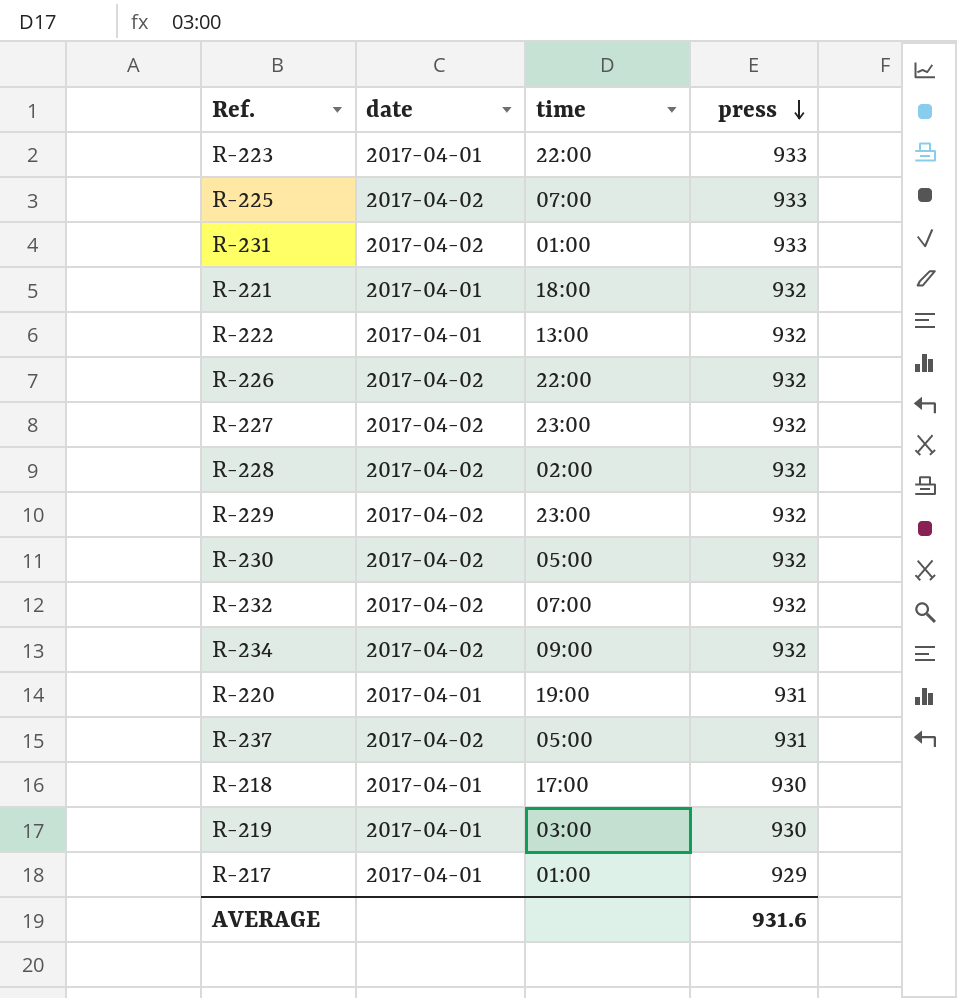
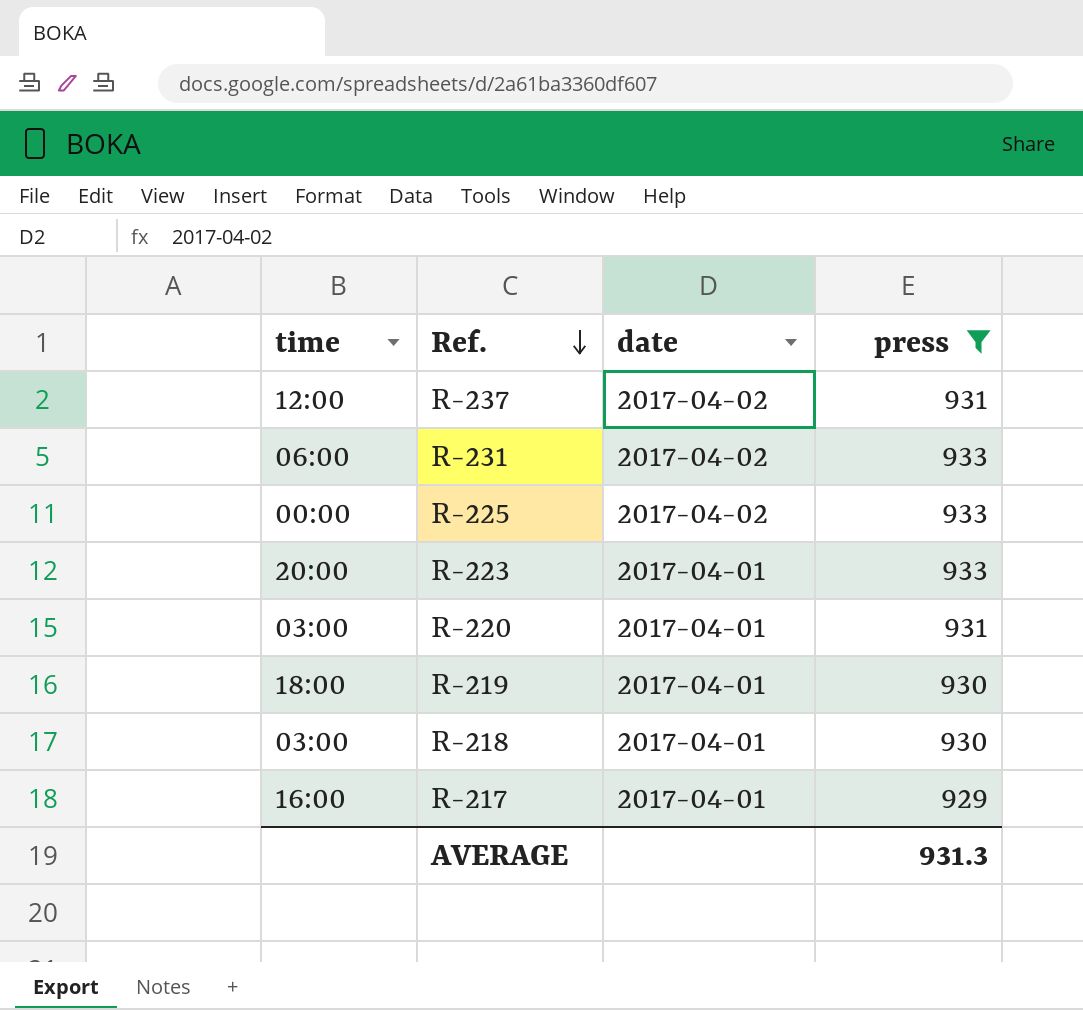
filter: none -> press != 932
row order: press descending -> Ref. descending
column time | position: 3 -> 1
R-237 | time: 05:00 -> 12:00
R-231 | time: 01:00 -> 06:00
R-225 | time: 07:00 -> 00:00
R-223 | time: 22:00 -> 20:00
R-220 | time: 19:00 -> 03:00
R-219 | time: 03:00 -> 18:00
R-218 | time: 17:00 -> 03:00
R-217 | time: 01:00 -> 16:00
AVERAGE | press: 931.6 -> 931.3

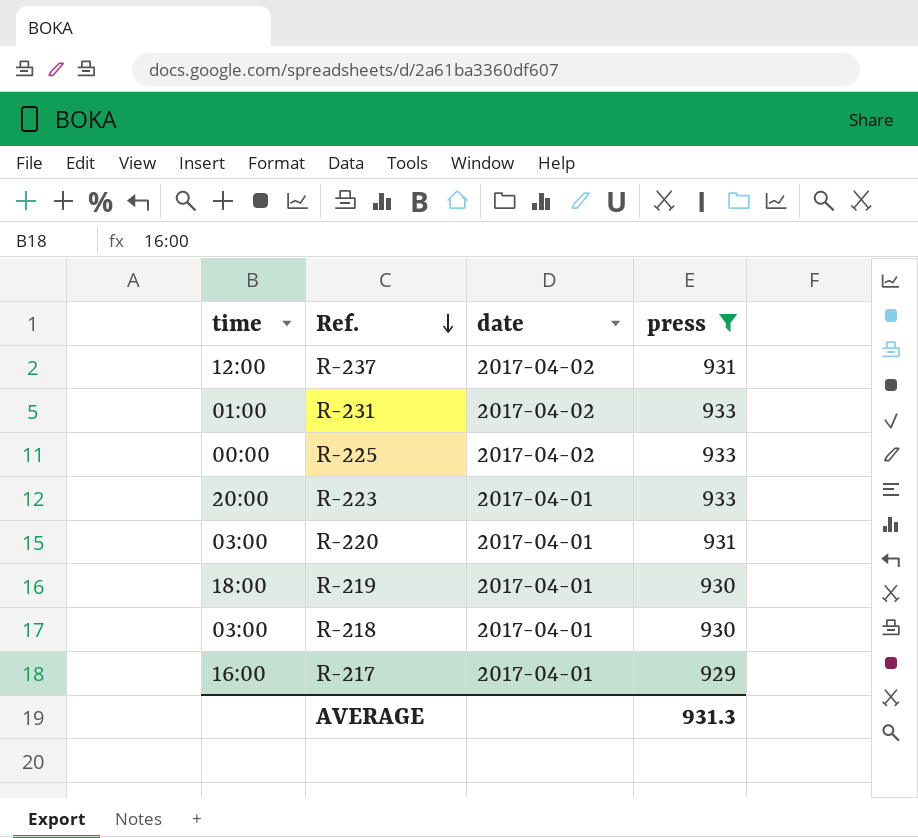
R-231 | time: 06:00 -> 01:00

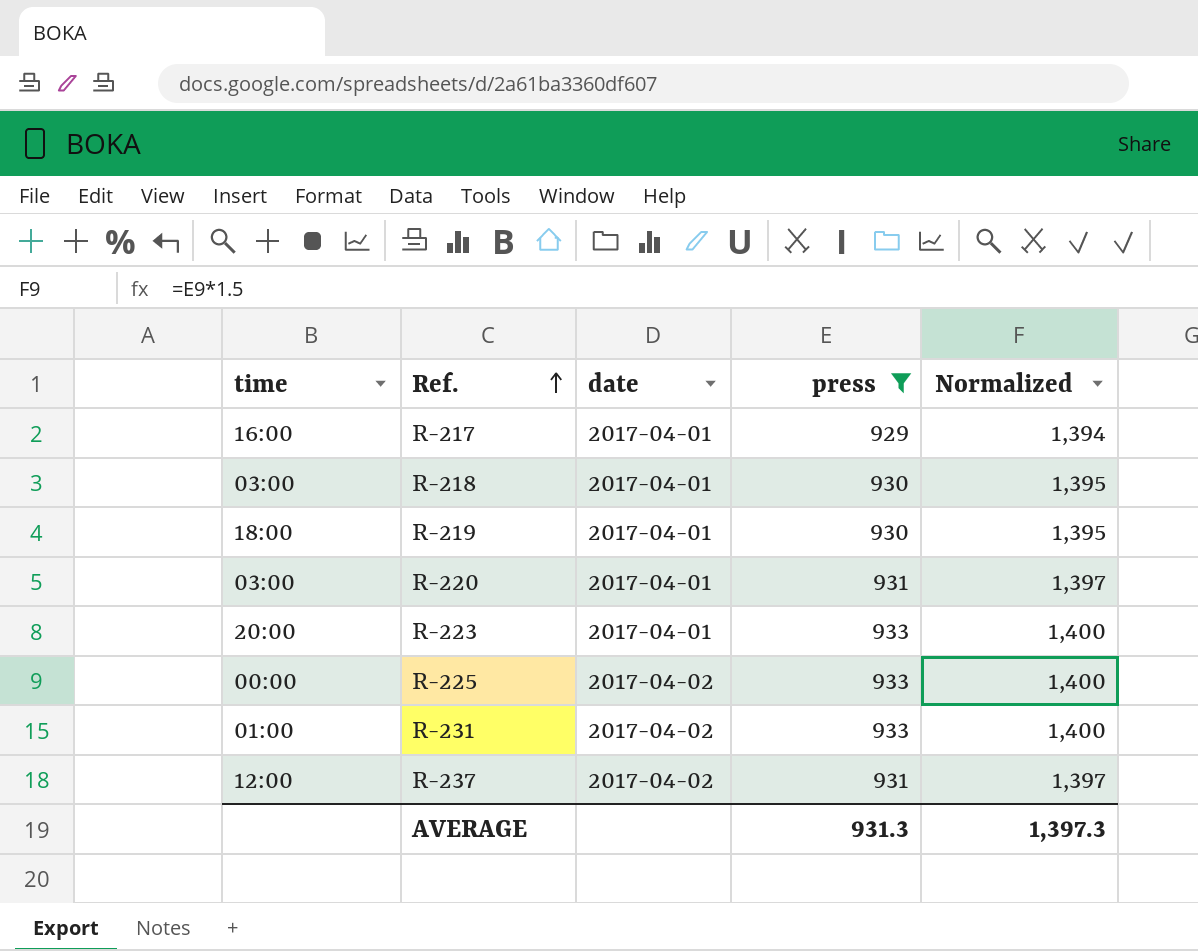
row order: Ref. descending -> Ref. ascending
column Normalized | formula: none -> [press] * 1.5

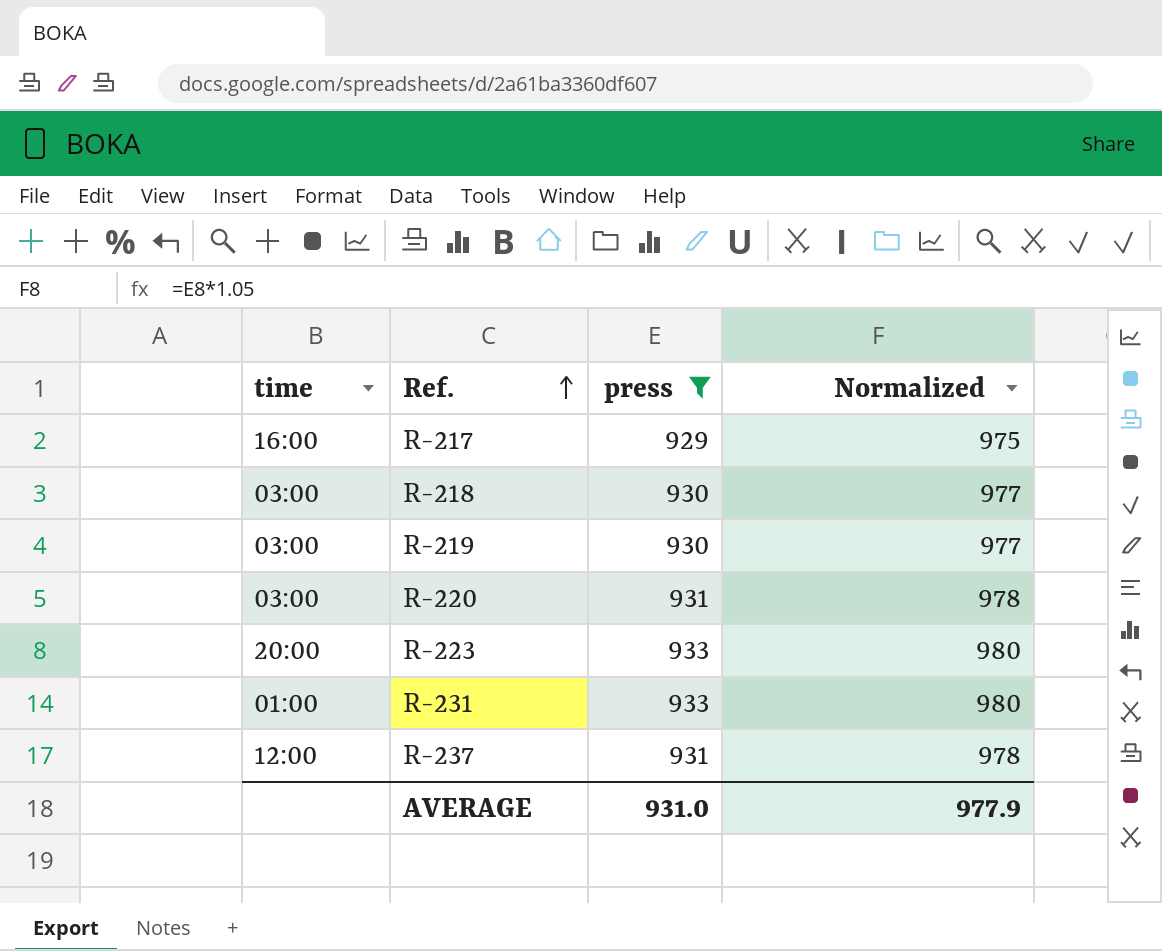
column date | position: 3 -> none
column Normalized | formula: [press] * 1.5 -> [press] * 1.05
row R-225: 00:00 | 2017-04-02 | 933 | 1,400 -> none
R-219 | time: 18:00 -> 03:00
AVERAGE | press: 931.3 -> 931.0
AVERAGE | Normalized: 1,397.3 -> 977.9

